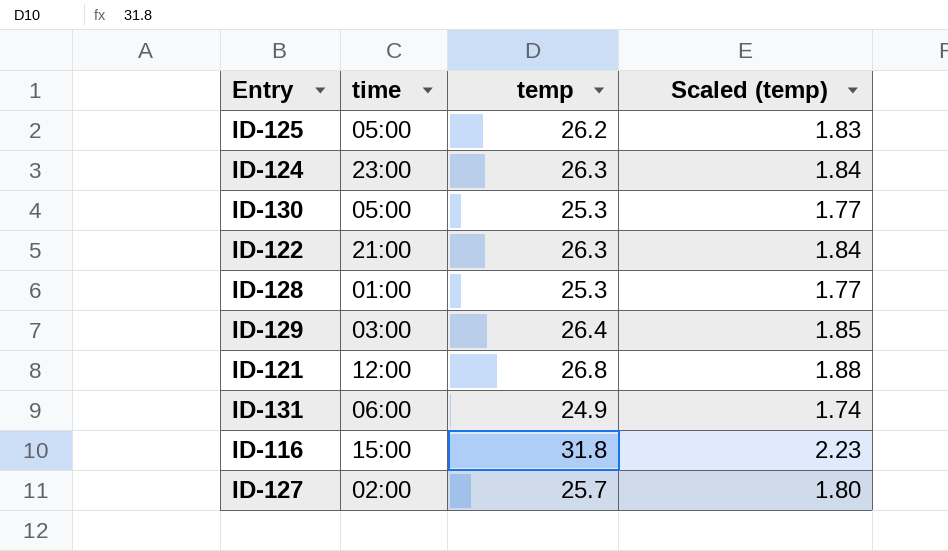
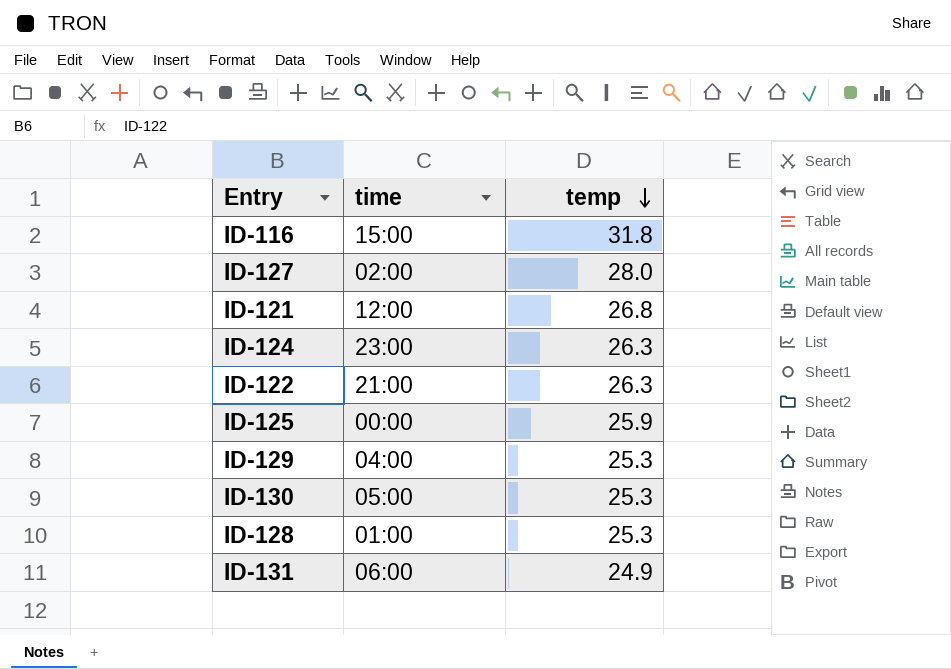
row order: none -> temp descending
column Scaled (temp) | formula: [temp] * 0.07 -> none
ID-127 | temp: 25.7 -> 28.0
ID-125 | time: 05:00 -> 00:00
ID-125 | temp: 26.2 -> 25.9
ID-129 | time: 03:00 -> 04:00
ID-129 | temp: 26.4 -> 25.3

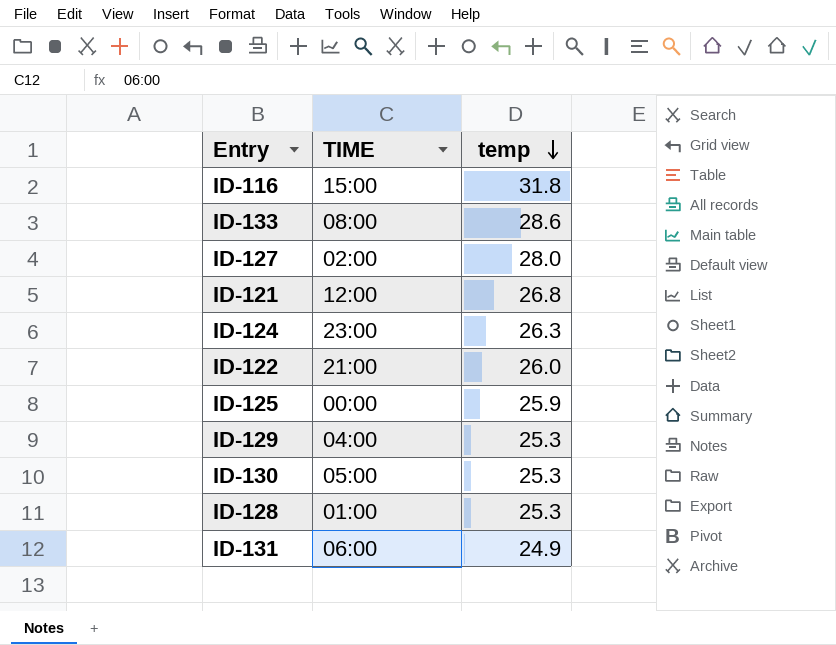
column name: time -> TIME
row ID-133: none -> 08:00 | 28.6
ID-122 | temp: 26.3 -> 26.0

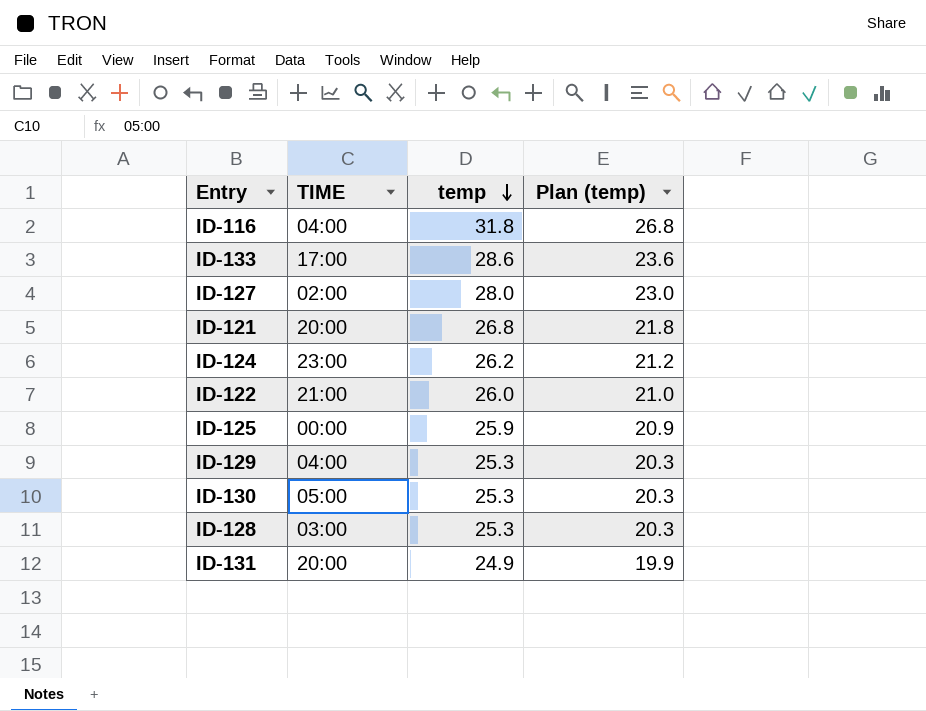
column Plan (temp) | formula: none -> [temp] - 5
ID-116 | TIME: 15:00 -> 04:00
ID-133 | TIME: 08:00 -> 17:00
ID-121 | TIME: 12:00 -> 20:00
ID-124 | temp: 26.3 -> 26.2
ID-128 | TIME: 01:00 -> 03:00
ID-131 | TIME: 06:00 -> 20:00

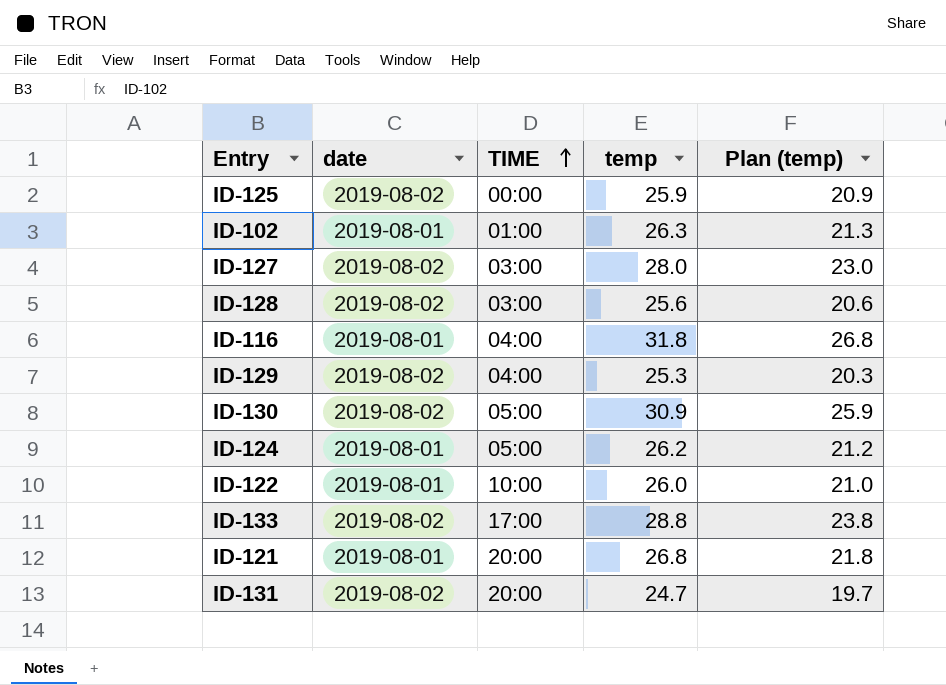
row order: temp descending -> TIME ascending
column date | position: none -> 2
row ID-102: none -> 2019-08-01 | 01:00 | 26.3 | 21.3
ID-127 | TIME: 02:00 -> 03:00
ID-128 | temp: 25.3 -> 25.6
ID-128 | Plan (temp): 20.3 -> 20.6
ID-130 | temp: 25.3 -> 30.9
ID-130 | Plan (temp): 20.3 -> 25.9
ID-124 | TIME: 23:00 -> 05:00
ID-122 | TIME: 21:00 -> 10:00
ID-133 | temp: 28.6 -> 28.8
ID-133 | Plan (temp): 23.6 -> 23.8
ID-131 | temp: 24.9 -> 24.7
ID-131 | Plan (temp): 19.9 -> 19.7

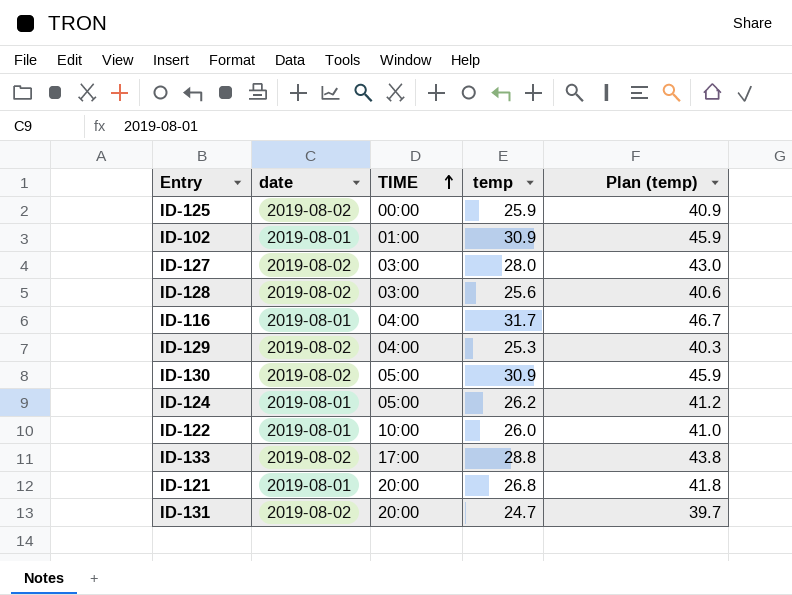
column Plan (temp) | formula: [temp] - 5 -> [temp] + 15
ID-102 | temp: 26.3 -> 30.9
ID-116 | temp: 31.8 -> 31.7

